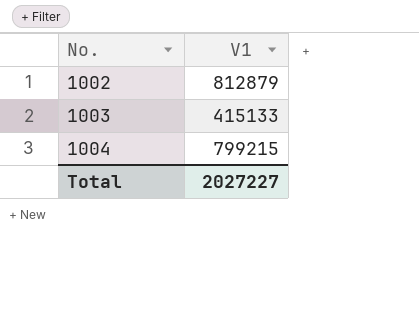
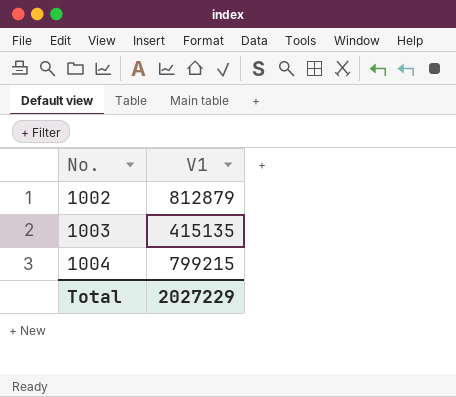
1003 | V1: 415133 -> 415135
Total | V1: 2027227 -> 2027229

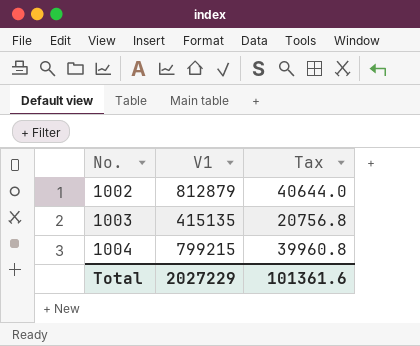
column Tax | formula: none -> [V1] * 0.05

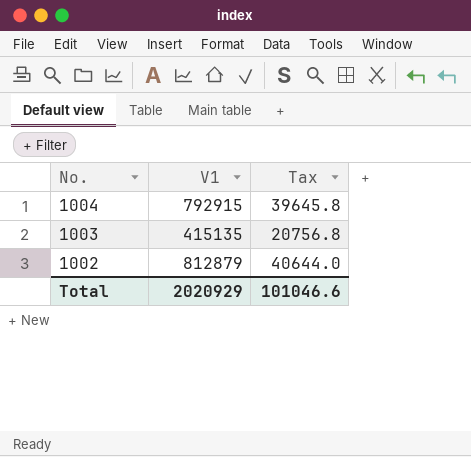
row order: No. ascending -> No. descending
1004 | V1: 799215 -> 792915
1004 | Tax: 39960.8 -> 39645.8
Total | V1: 2027229 -> 2020929
Total | Tax: 101361.6 -> 101046.6

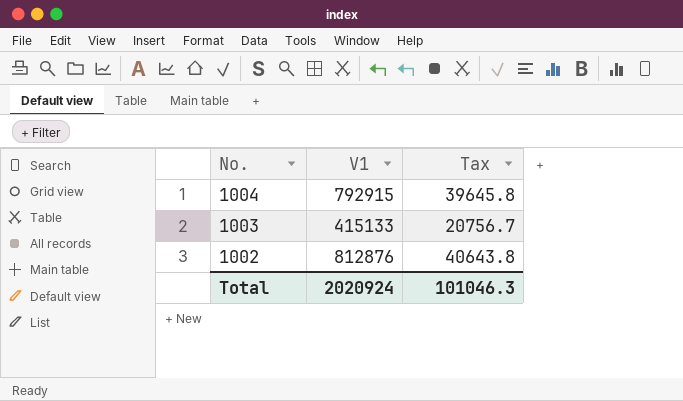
1003 | V1: 415135 -> 415133
1003 | Tax: 20756.8 -> 20756.7
1002 | V1: 812879 -> 812876
1002 | Tax: 40644.0 -> 40643.8
Total | V1: 2020929 -> 2020924
Total | Tax: 101046.6 -> 101046.3

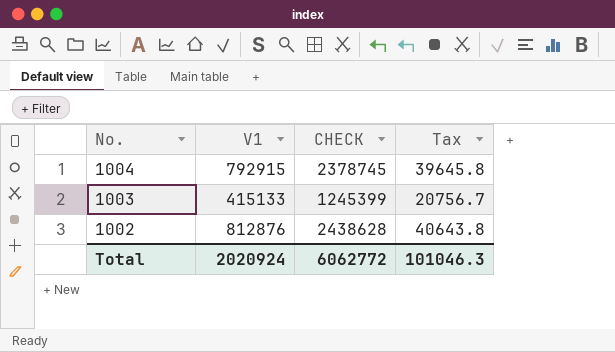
column CHECK | formula: none -> [V1] * 3

